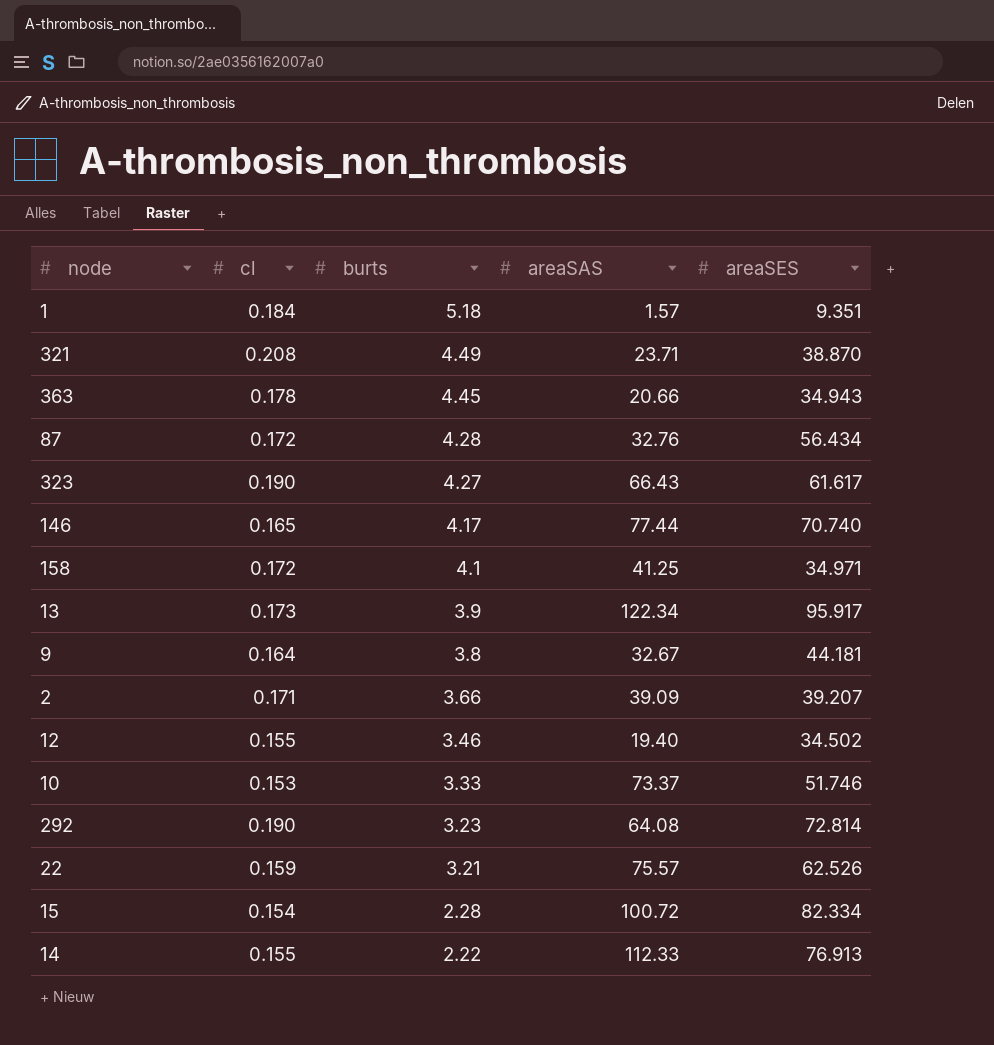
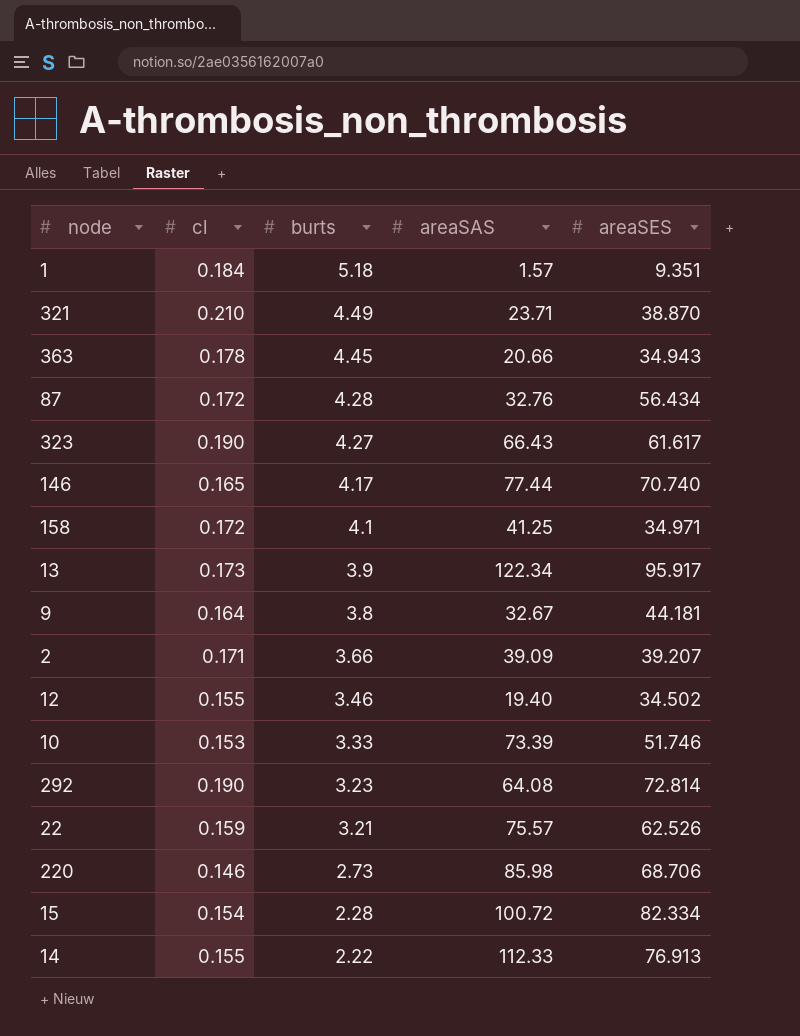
321 | cl: 0.208 -> 0.210
10 | areaSAS: 73.37 -> 73.39
row 220: none -> 0.146 | 2.73 | 85.98 | 68.706

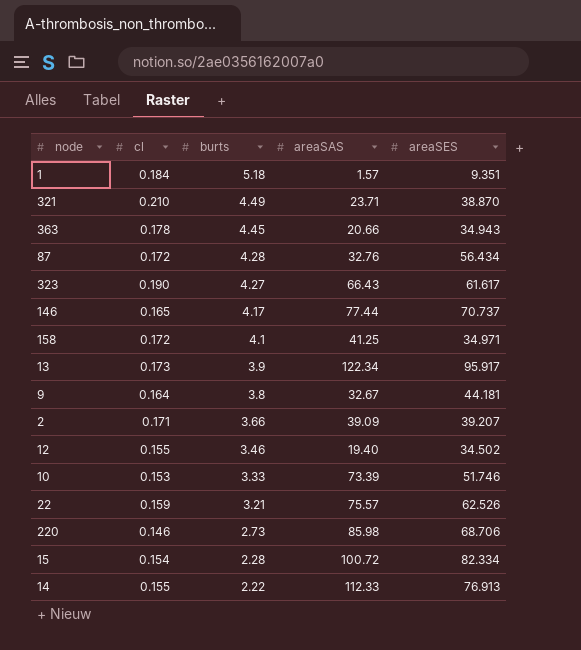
row 292: 0.190 | 3.23 | 64.08 | 72.814 -> none
146 | areaSES: 70.740 -> 70.737

